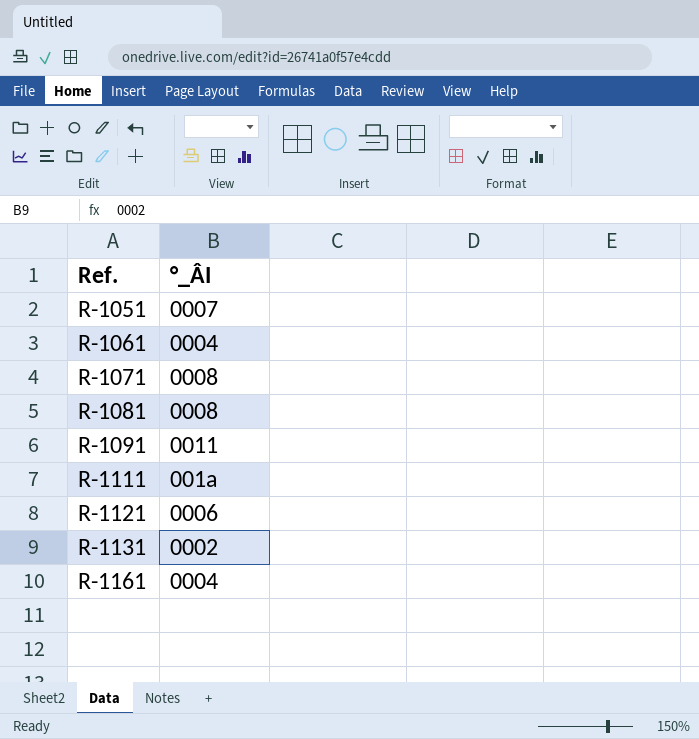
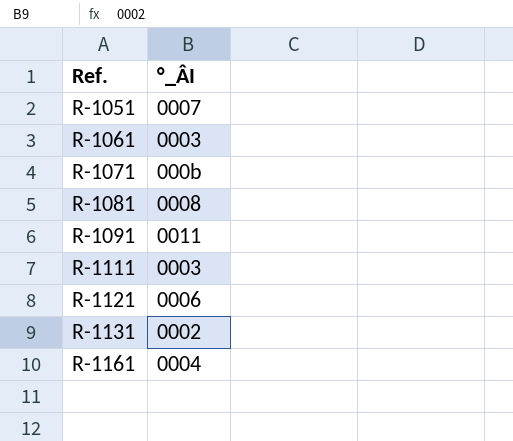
R-1061 | °_ÂI: 0004 -> 0003
R-1071 | °_ÂI: 0008 -> 000b
R-1111 | °_ÂI: 001a -> 0003

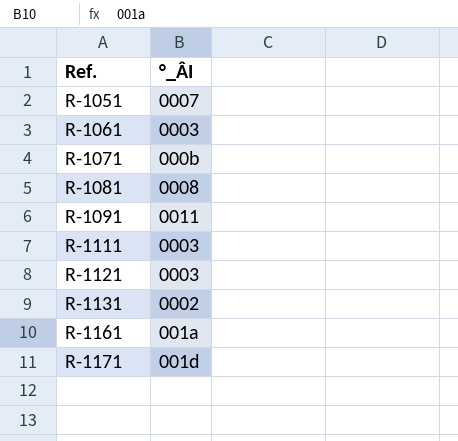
R-1121 | °_ÂI: 0006 -> 0003
R-1161 | °_ÂI: 0004 -> 001a
row R-1171: none -> 001d

